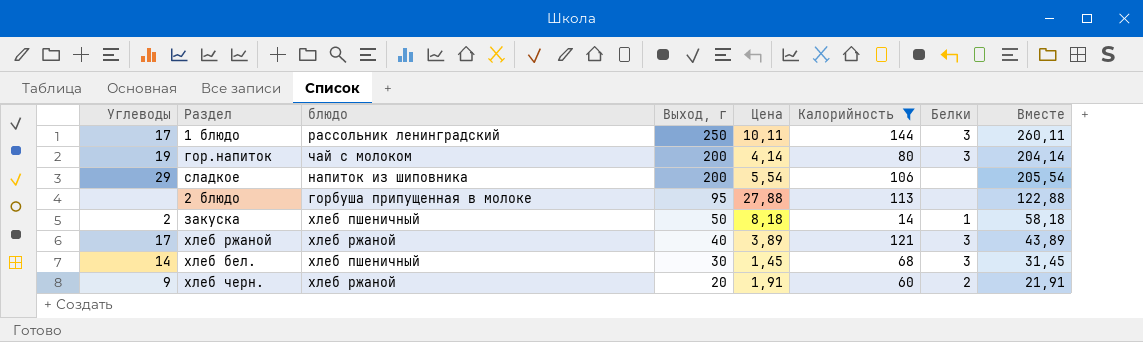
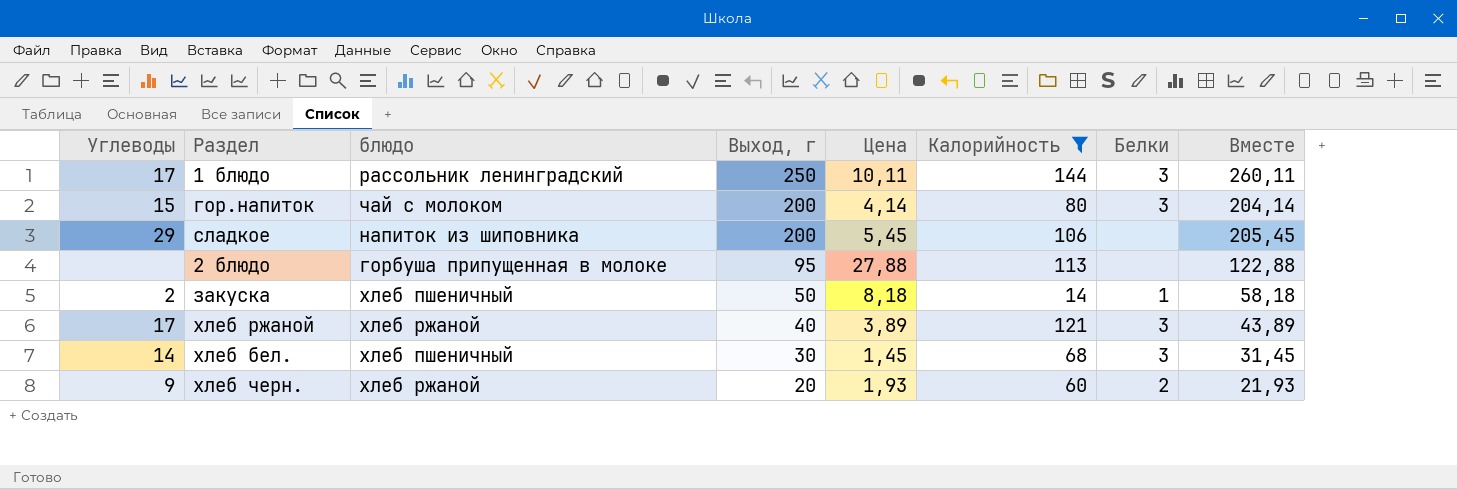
гор.напиток | Углеводы: 19 -> 15
сладкое | Цена: 5,54 -> 5,45
сладкое | Вместе: 205,54 -> 205,45
хлеб черн. | Цена: 1,91 -> 1,93
хлеб черн. | Вместе: 21,91 -> 21,93

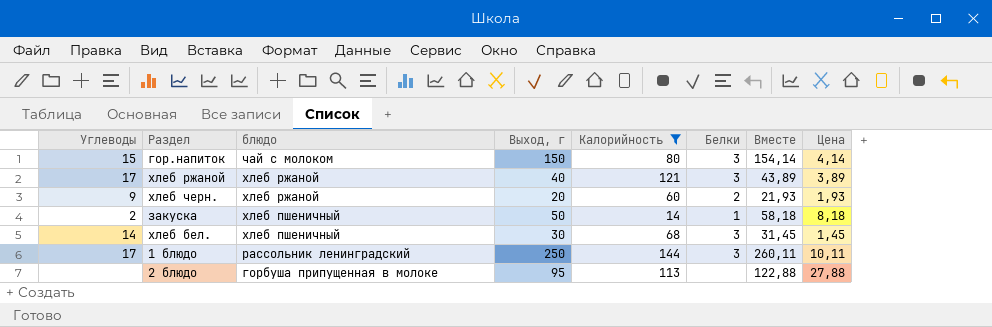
row order: Выход, г descending -> блюдо descending
column Цена | position: 5 -> 8
row сладкое: 29 | напиток из шиповника | 200 | 5,45 | 106 | none | 205,45 -> none
гор.напиток | Выход, г: 200 -> 150
гор.напиток | Вместе: 204,14 -> 154,14

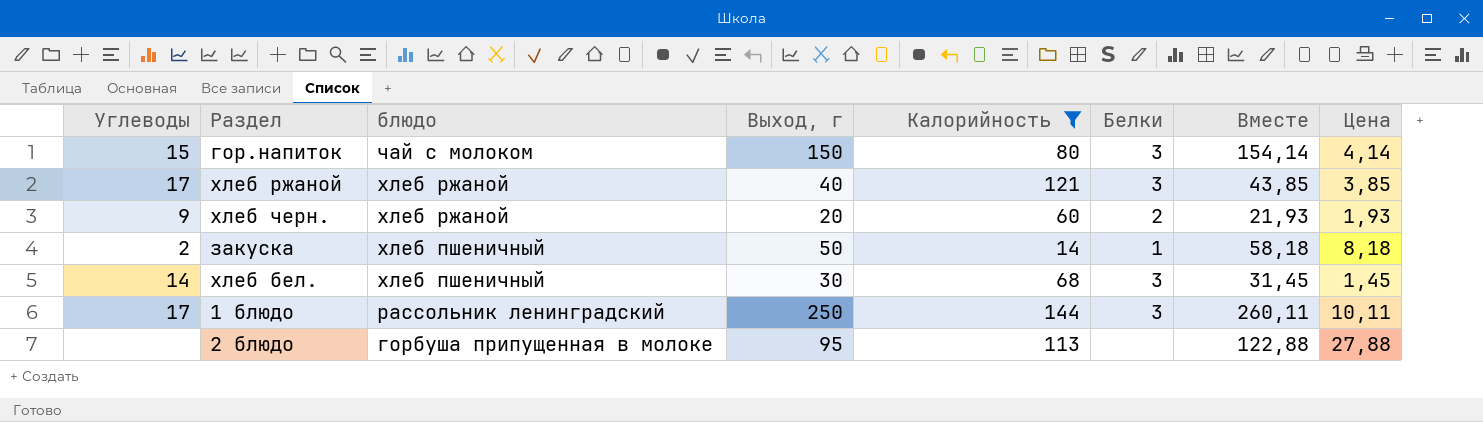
хлеб ржаной | Вместе: 43,89 -> 43,85
хлеб ржаной | Цена: 3,89 -> 3,85

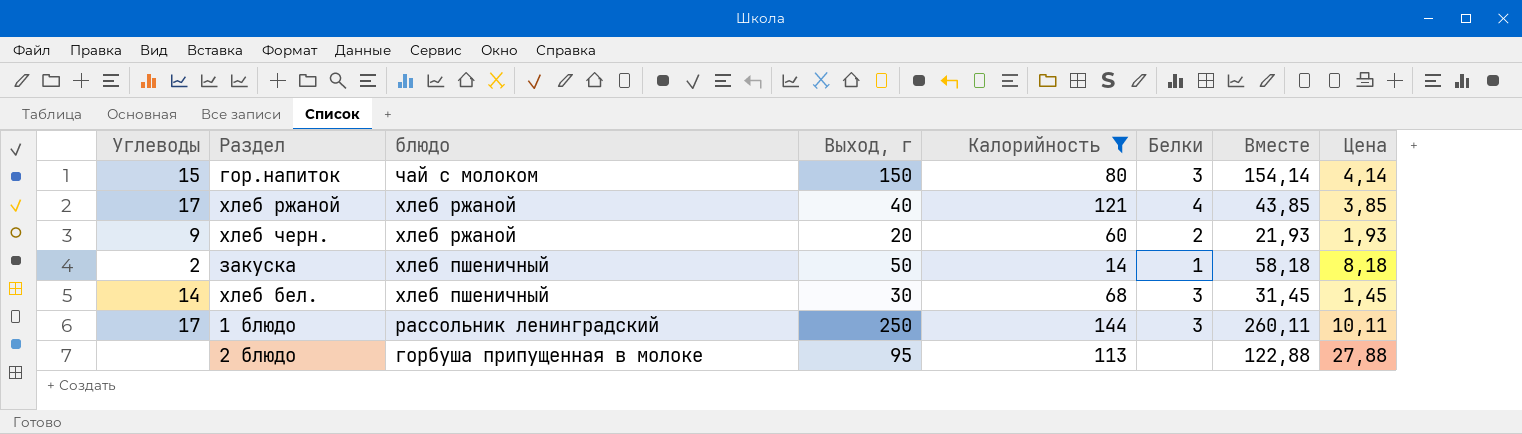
хлеб ржаной | Белки: 3 -> 4

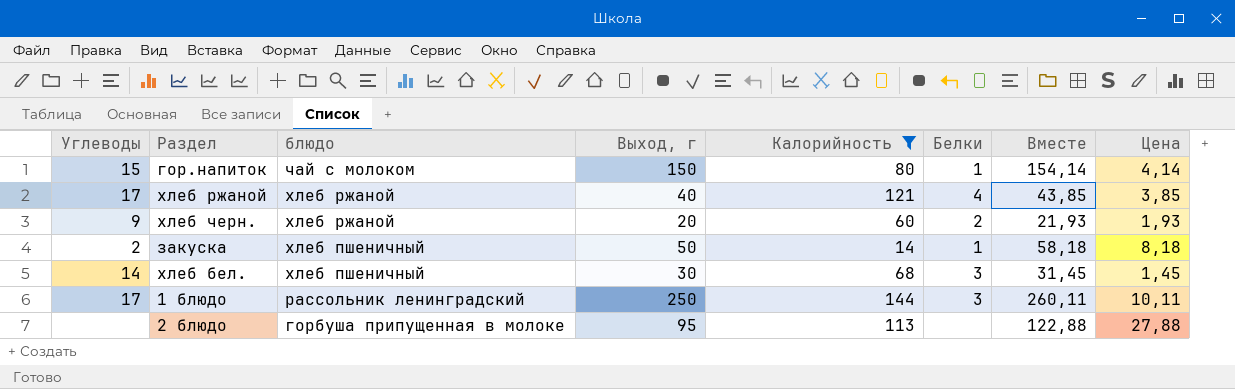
гор.напиток | Белки: 3 -> 1

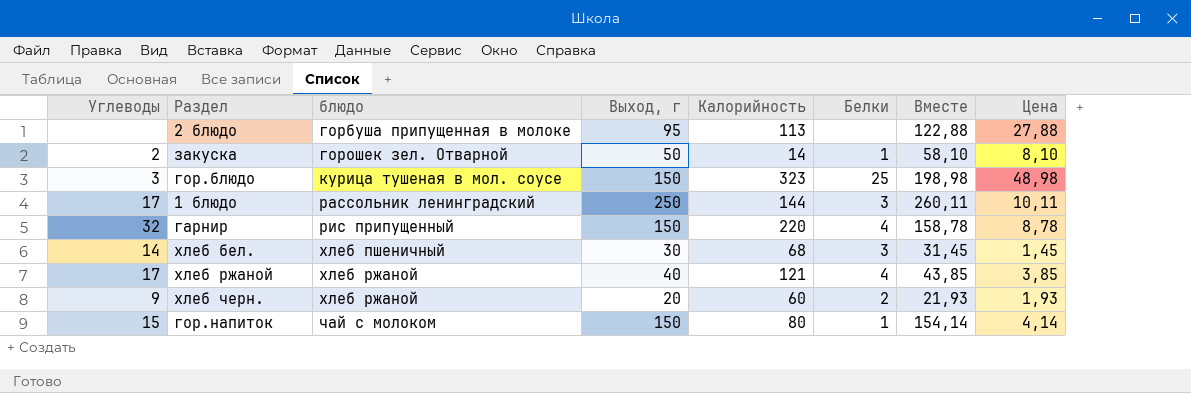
filter: Калорийность <= 144 -> none
row order: блюдо descending -> блюдо ascending
закуска | блюдо: хлеб пшеничный -> горошек зел. Отварной
закуска | Вместе: 58,18 -> 58,10
закуска | Цена: 8,18 -> 8,10

